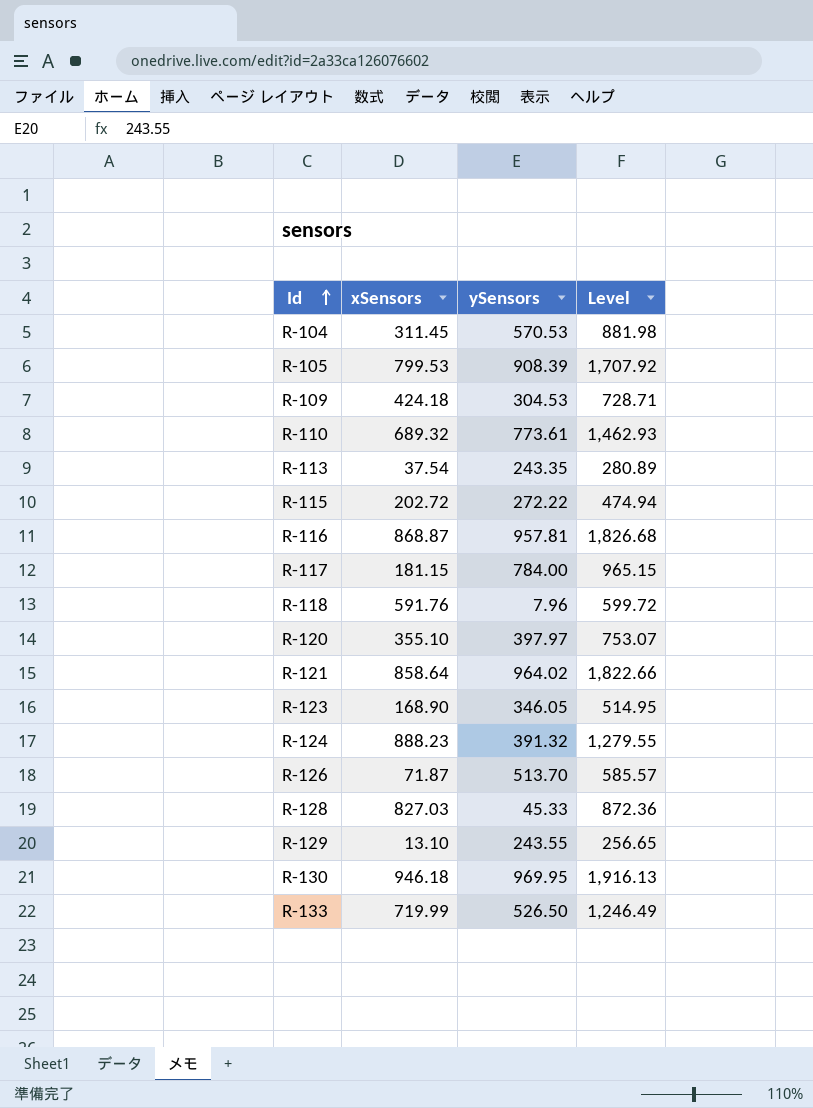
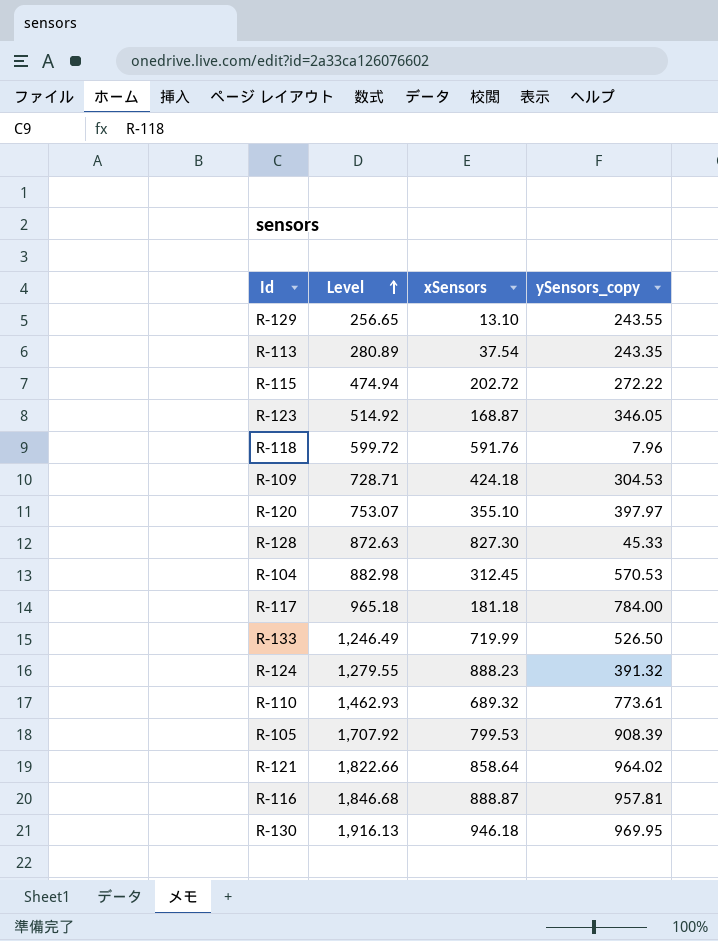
row order: Id ascending -> Level ascending
column Level | position: 4 -> 2
column name: ySensors -> ySensors_copy
row R-126: 71.87 | 513.70 | 585.57 -> none
R-123 | Level: 514.95 -> 514.92
R-123 | xSensors: 168.90 -> 168.87
R-128 | Level: 872.36 -> 872.63
R-128 | xSensors: 827.03 -> 827.30
R-104 | Level: 881.98 -> 882.98
R-104 | xSensors: 311.45 -> 312.45
R-117 | Level: 965.15 -> 965.18
R-117 | xSensors: 181.15 -> 181.18
R-116 | Level: 1,826.68 -> 1,846.68
R-116 | xSensors: 868.87 -> 888.87

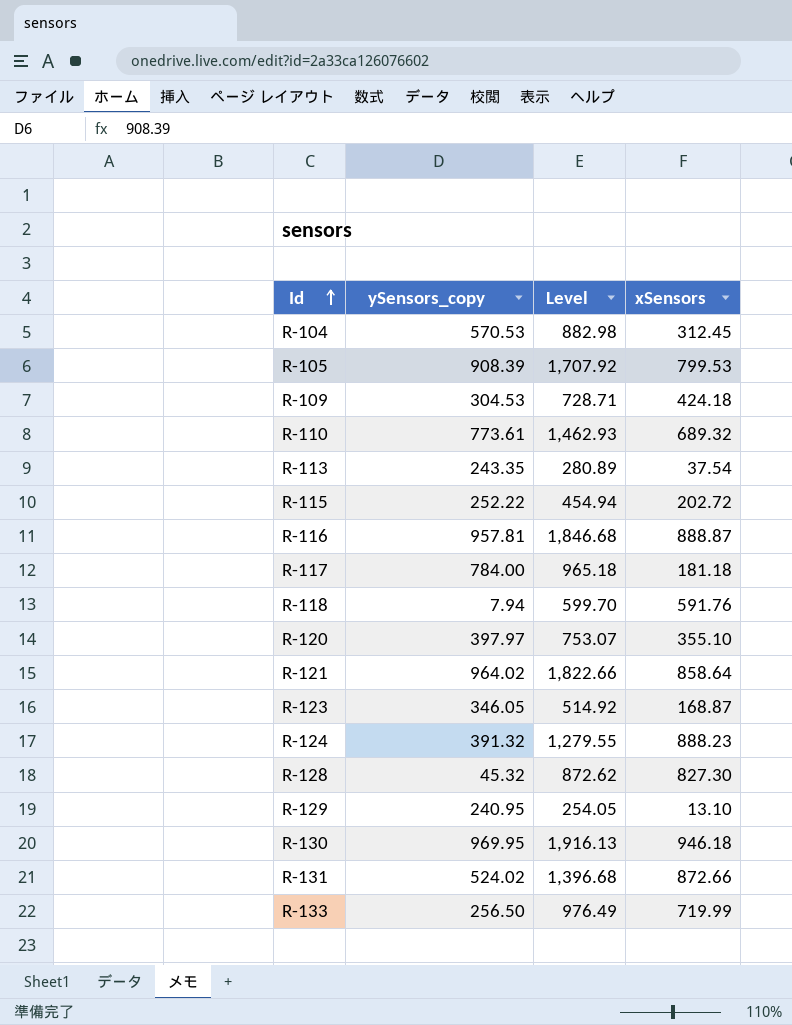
row order: Level ascending -> Id ascending
column ySensors_copy | position: 4 -> 2
R-115 | ySensors_copy: 272.22 -> 252.22
R-115 | Level: 474.94 -> 454.94
R-118 | ySensors_copy: 7.96 -> 7.94
R-118 | Level: 599.72 -> 599.70
R-128 | ySensors_copy: 45.33 -> 45.32
R-128 | Level: 872.63 -> 872.62
R-129 | ySensors_copy: 243.55 -> 240.95
R-129 | Level: 256.65 -> 254.05
row R-131: none -> 524.02 | 1,396.68 | 872.66
R-133 | ySensors_copy: 526.50 -> 256.50
R-133 | Level: 1,246.49 -> 976.49

